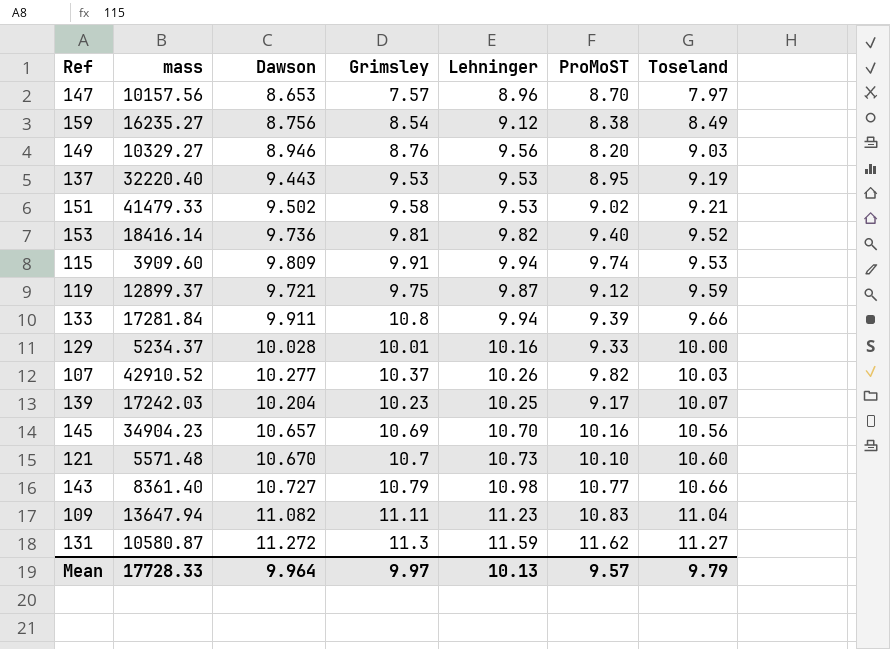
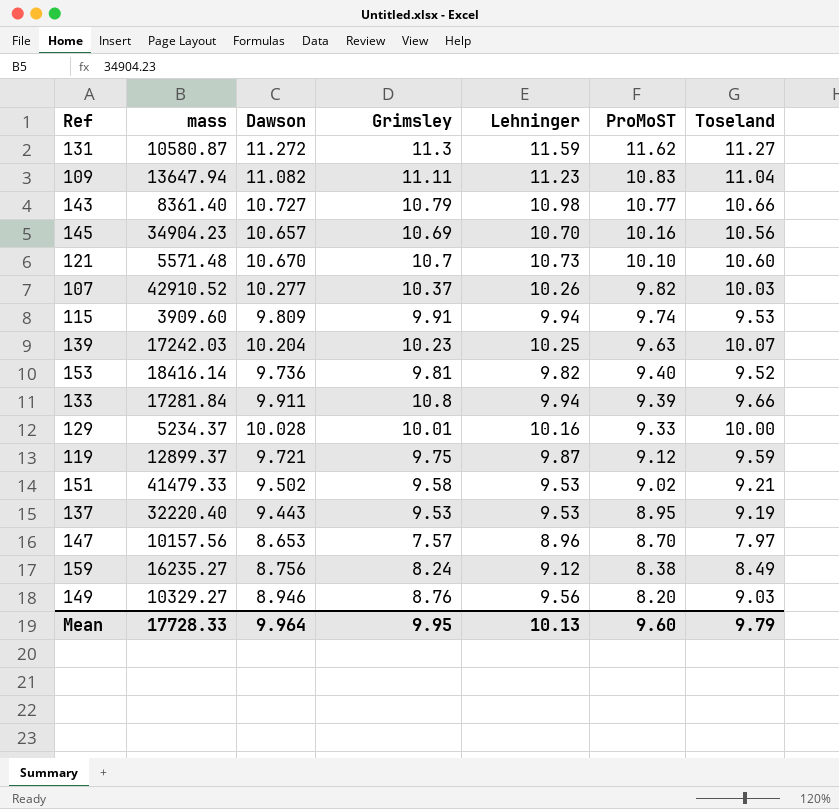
row order: Toseland ascending -> ProMoST descending
139 | ProMoST: 9.17 -> 9.63
159 | Grimsley: 8.54 -> 8.24
Mean | Grimsley: 9.97 -> 9.95
Mean | ProMoST: 9.57 -> 9.60

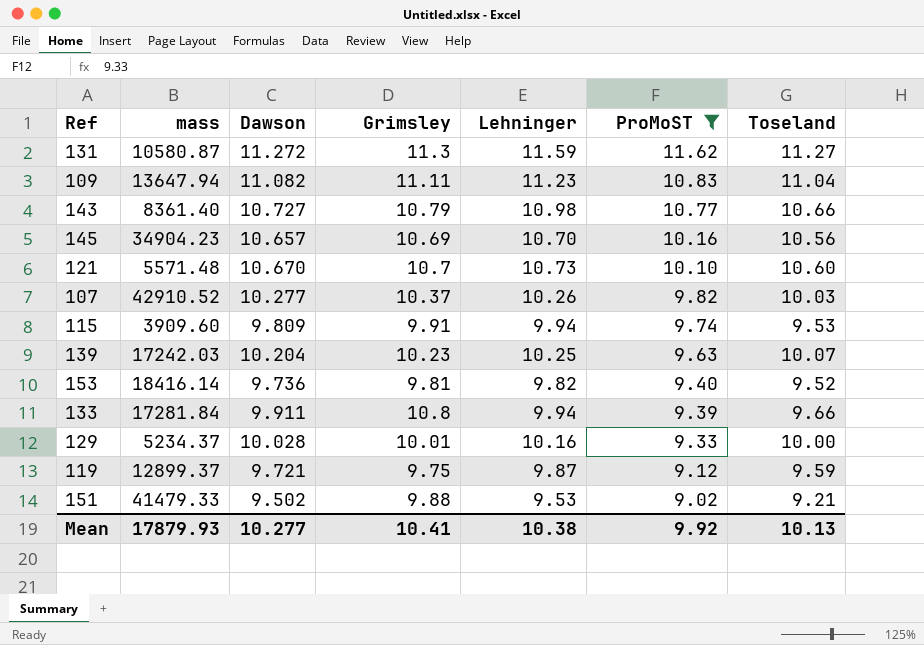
filter: none -> ProMoST >= 9.02
151 | Grimsley: 9.58 -> 9.88
Mean | mass: 17728.33 -> 17879.93
Mean | Dawson: 9.964 -> 10.277
Mean | Grimsley: 9.95 -> 10.41
Mean | Lehninger: 10.13 -> 10.38
Mean | ProMoST: 9.60 -> 9.92
Mean | Toseland: 9.79 -> 10.13

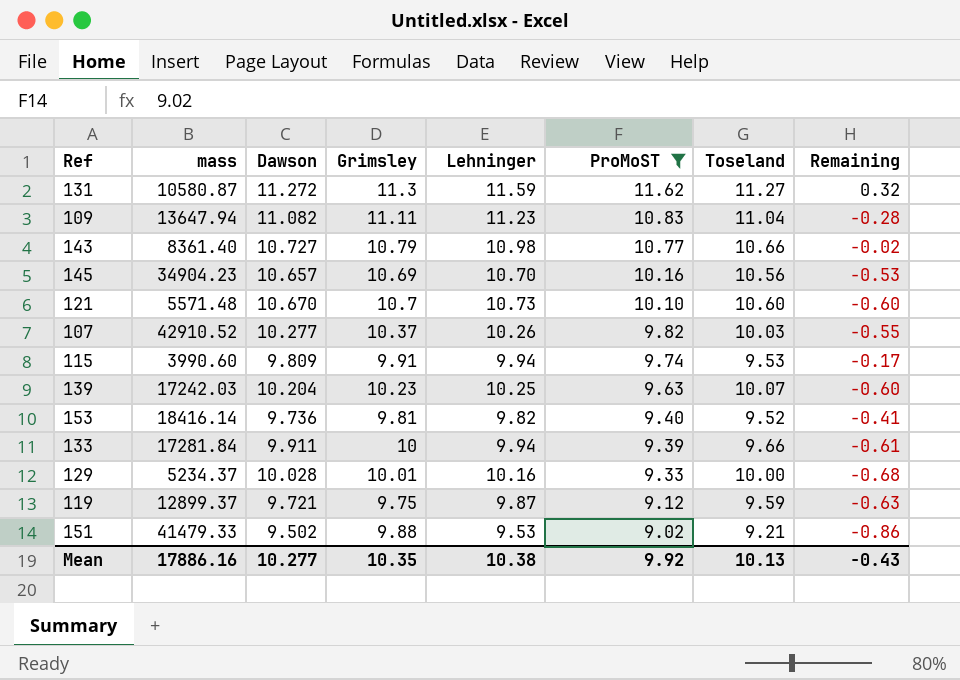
column Remaining | formula: none -> [ProMoST] - [Grimsley]
115 | mass: 3909.60 -> 3990.60
133 | Grimsley: 10.8 -> 10
Mean | mass: 17879.93 -> 17886.16
Mean | Grimsley: 10.41 -> 10.35

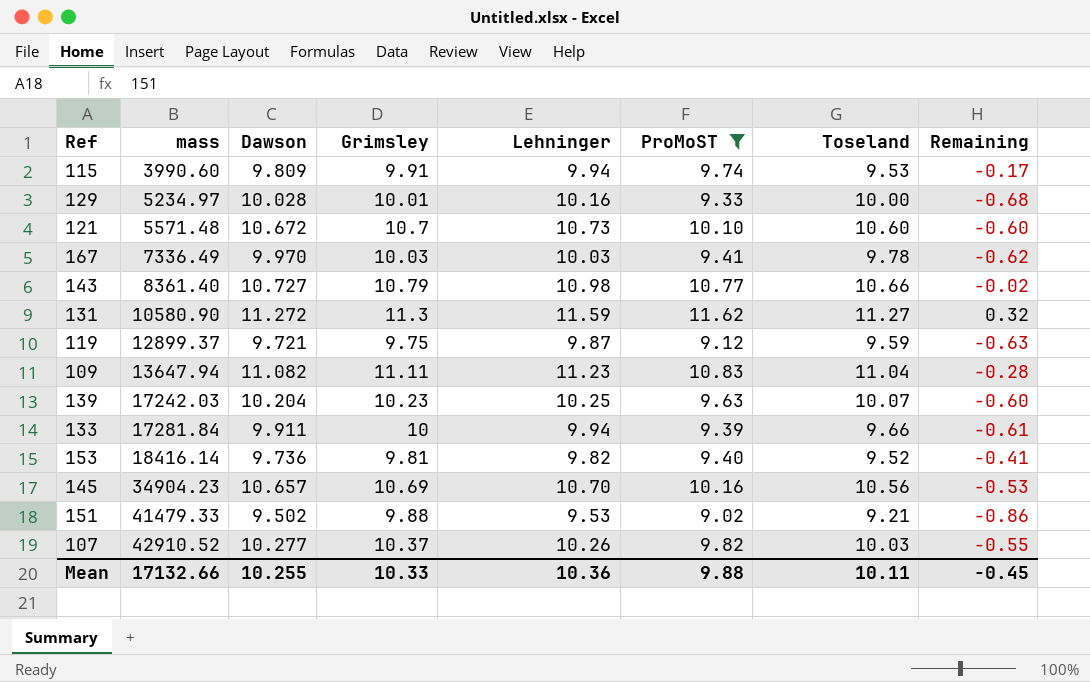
row order: ProMoST descending -> mass ascending
129 | mass: 5234.37 -> 5234.97
121 | Dawson: 10.670 -> 10.672
row 167: none -> 7336.49 | 9.970 | 10.03 | 10.03 | 9.41 | 9.78 | -0.62
131 | mass: 10580.87 -> 10580.90
Mean | mass: 17886.16 -> 17132.66
Mean | Dawson: 10.277 -> 10.255
Mean | Grimsley: 10.35 -> 10.33
Mean | Lehninger: 10.38 -> 10.36
Mean | ProMoST: 9.92 -> 9.88
Mean | Toseland: 10.13 -> 10.11
Mean | Remaining: -0.43 -> -0.45

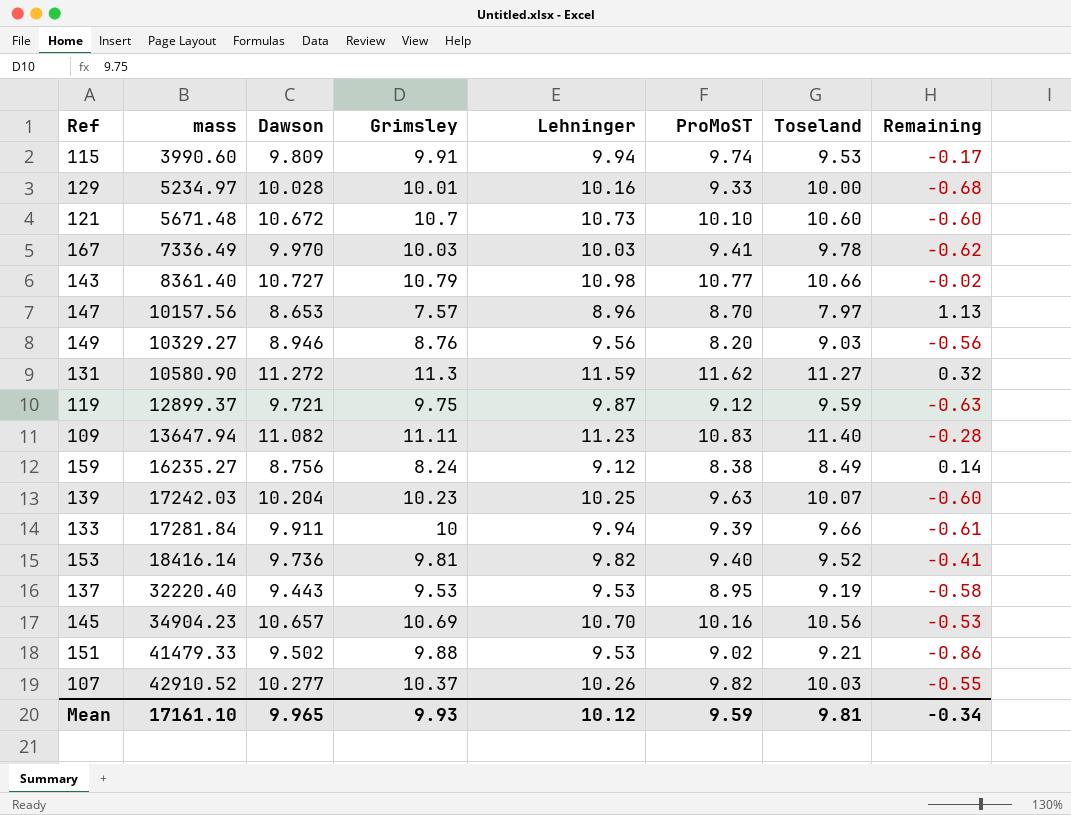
filter: ProMoST >= 9.02 -> none
121 | mass: 5571.48 -> 5671.48
109 | Toseland: 11.04 -> 11.40
Mean | mass: 17132.66 -> 17161.10
Mean | Dawson: 10.255 -> 9.965
Mean | Grimsley: 10.33 -> 9.93
Mean | Lehninger: 10.36 -> 10.12
Mean | ProMoST: 9.88 -> 9.59
Mean | Toseland: 10.11 -> 9.81
Mean | Remaining: -0.45 -> -0.34

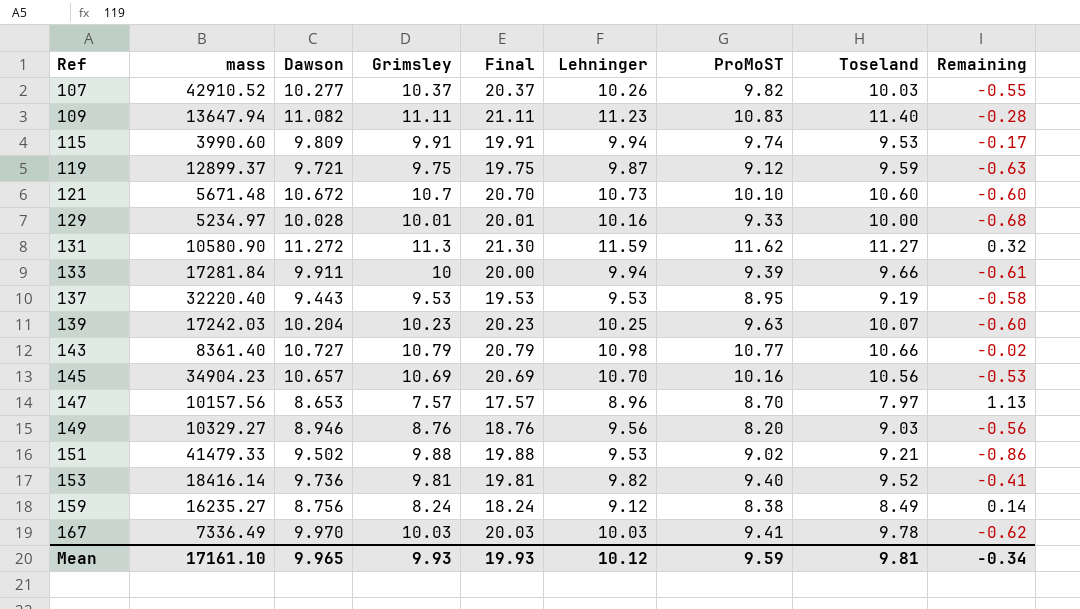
row order: mass ascending -> Ref ascending
column Final | formula: none -> [Grimsley] + 10

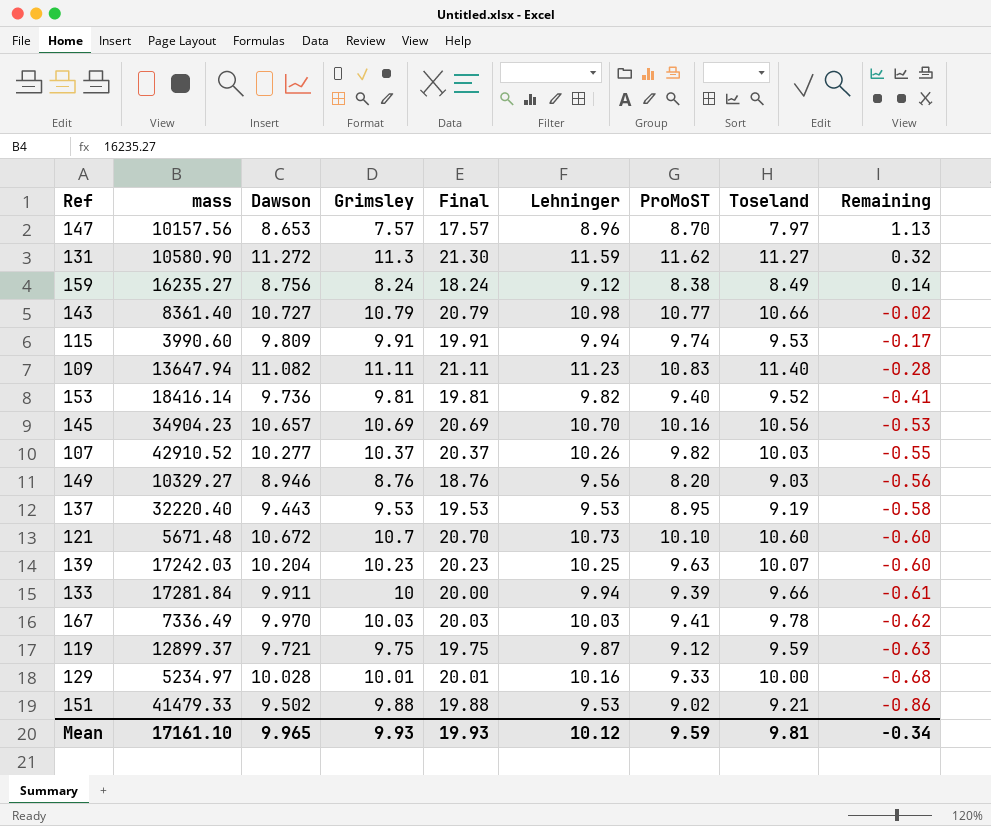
row order: Ref ascending -> Remaining descending

